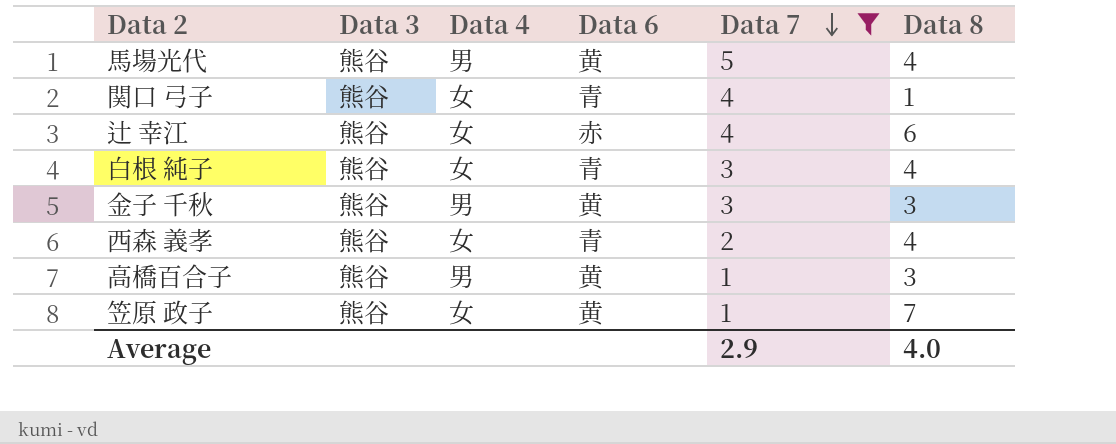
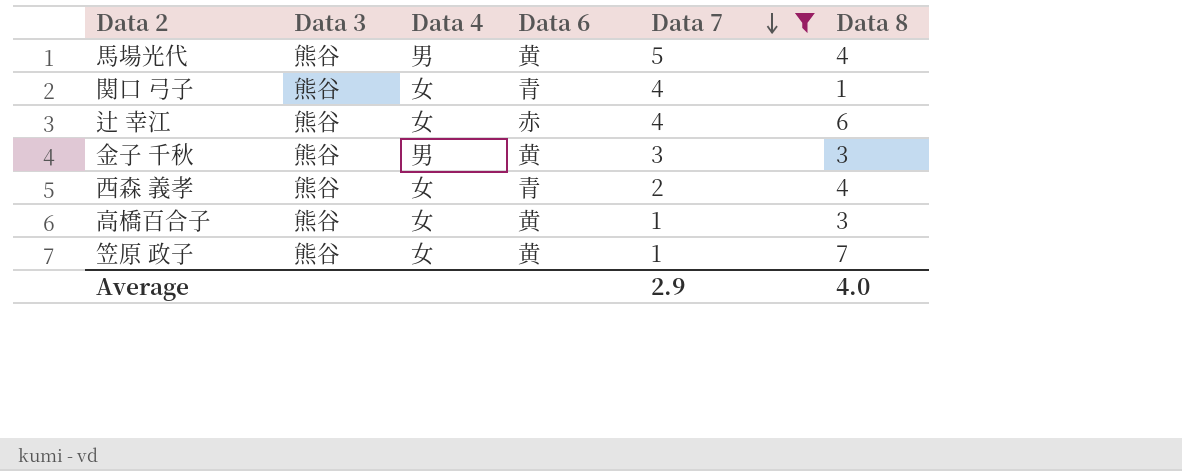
row 白根 純子: 熊谷 | 女 | 青 | 3 | 4 -> none
高橋百合子 | Data 4: 男 -> 女

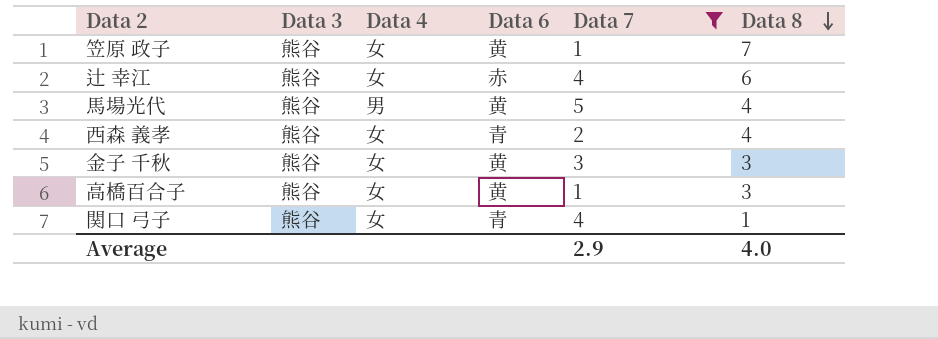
row order: Data 7 descending -> Data 8 descending
金子 千秋 | Data 4: 男 -> 女

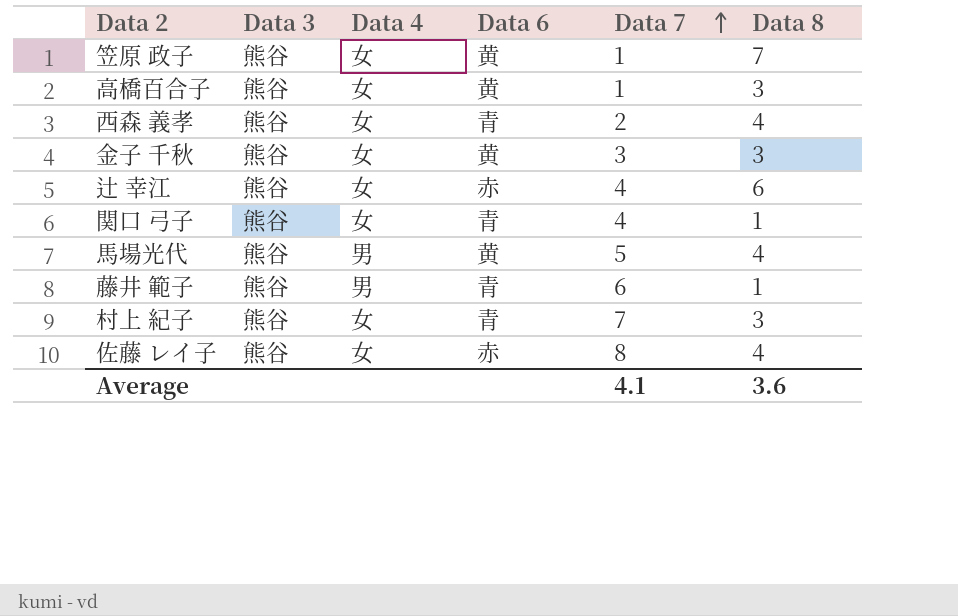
filter: Data 7 <= 5 -> none
row order: Data 8 descending -> Data 7 ascending
Average | Data 7: 2.9 -> 4.1
Average | Data 8: 4.0 -> 3.6

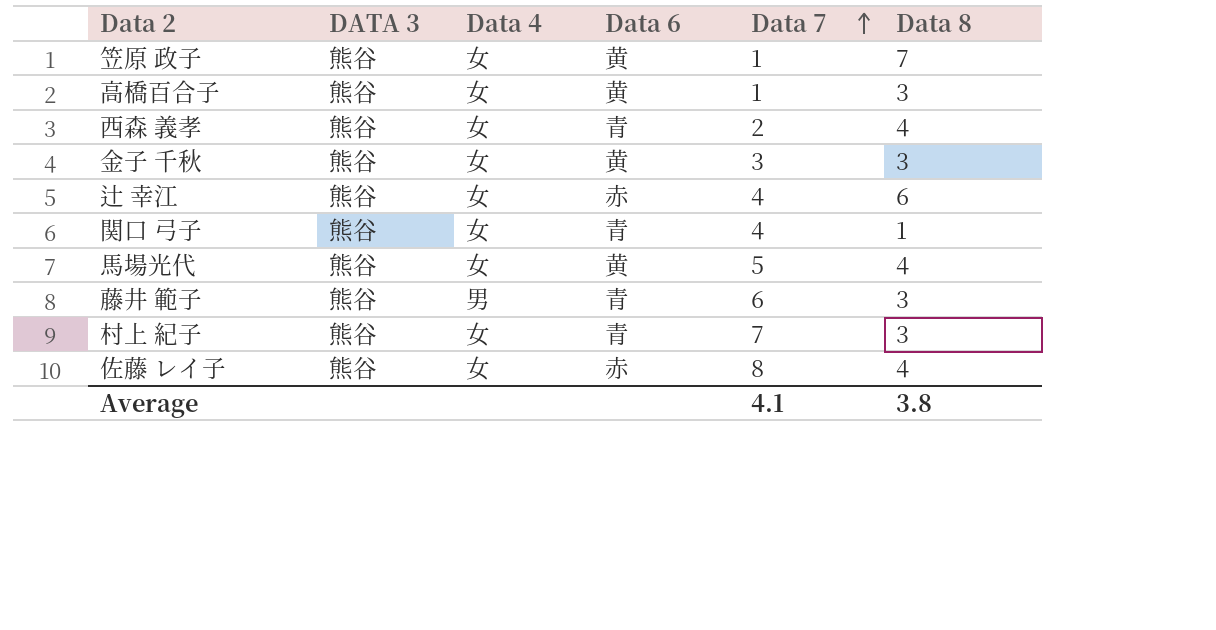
column name: Data 3 -> DATA 3
馬場光代 | Data 4: 男 -> 女
藤井 範子 | Data 8: 1 -> 3
Average | Data 8: 3.6 -> 3.8

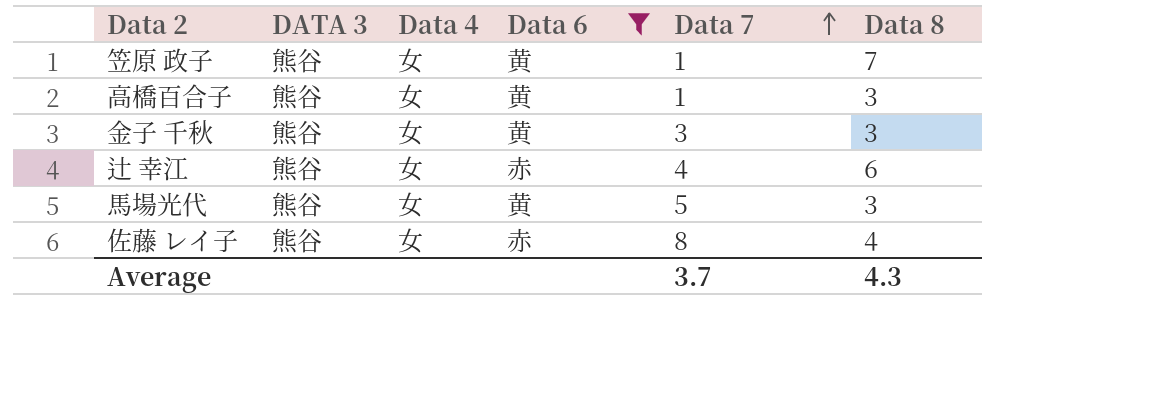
filter: none -> Data 6 != 青
馬場光代 | Data 8: 4 -> 3
Average | Data 7: 4.1 -> 3.7
Average | Data 8: 3.8 -> 4.3

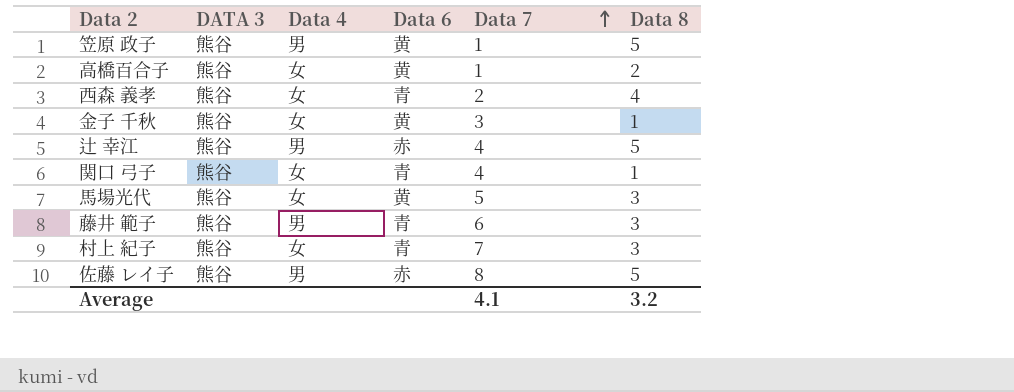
filter: Data 6 != 青 -> none
笠原 政子 | Data 4: 女 -> 男
笠原 政子 | Data 8: 7 -> 5
高橋百合子 | Data 8: 3 -> 2
金子 千秋 | Data 8: 3 -> 1
辻 幸江 | Data 4: 女 -> 男
辻 幸江 | Data 8: 6 -> 5
佐藤 レイ子 | Data 4: 女 -> 男
佐藤 レイ子 | Data 8: 4 -> 5
Average | Data 7: 3.7 -> 4.1
Average | Data 8: 4.3 -> 3.2

